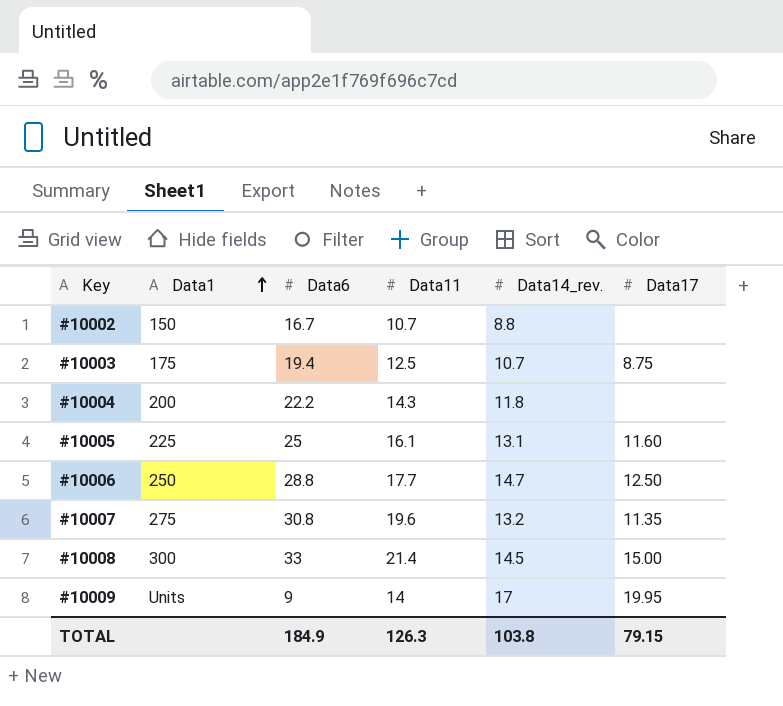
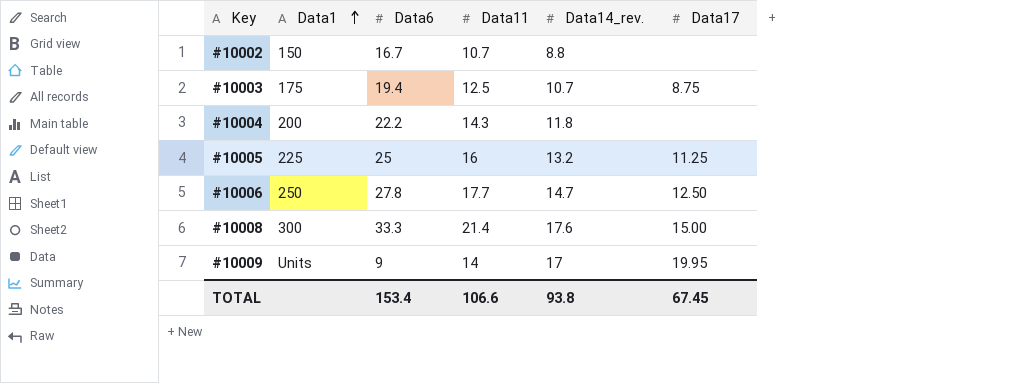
row #10007: 275 | 30.8 | 19.6 | 13.2 | 11.35 -> none
#10005 | Data11: 16.1 -> 16
#10005 | Data14_rev.: 13.1 -> 13.2
#10005 | Data17: 11.60 -> 11.25
#10006 | Data6: 28.8 -> 27.8
#10008 | Data6: 33 -> 33.3
#10008 | Data14_rev.: 14.5 -> 17.6
TOTAL | Data6: 184.9 -> 153.4
TOTAL | Data11: 126.3 -> 106.6
TOTAL | Data14_rev.: 103.8 -> 93.8
TOTAL | Data17: 79.15 -> 67.45

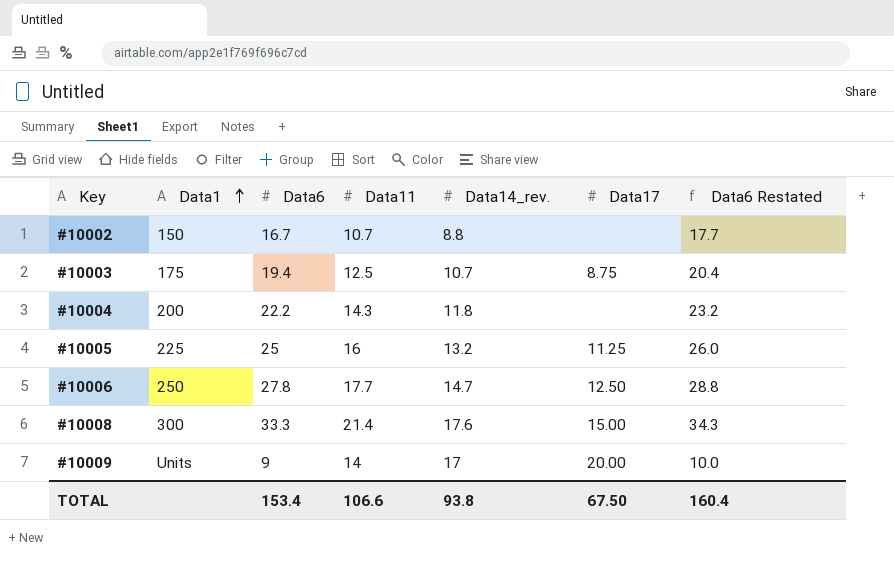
column Data6 Restated | formula: none -> [Data6] + 1
#10009 | Data17: 19.95 -> 20.00
TOTAL | Data17: 67.45 -> 67.50

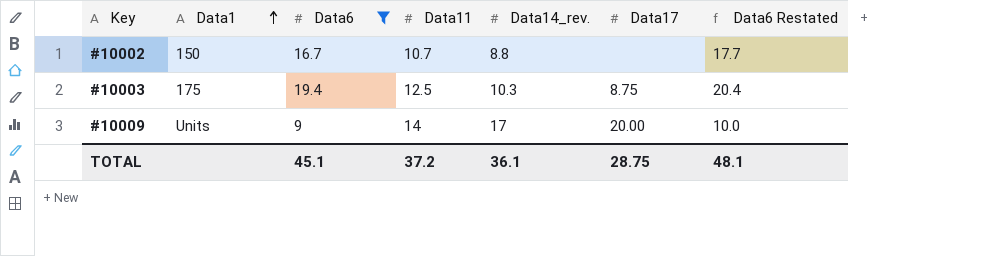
filter: none -> Data6 <= 19.4
#10003 | Data14_rev.: 10.7 -> 10.3
TOTAL | Data6: 153.4 -> 45.1
TOTAL | Data11: 106.6 -> 37.2
TOTAL | Data14_rev.: 93.8 -> 36.1
TOTAL | Data17: 67.50 -> 28.75
TOTAL | Data6 Restated: 160.4 -> 48.1

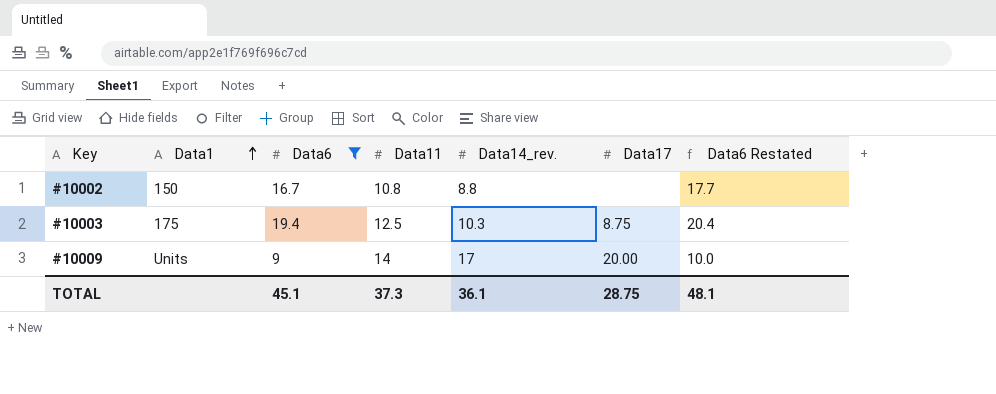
#10002 | Data11: 10.7 -> 10.8
TOTAL | Data11: 37.2 -> 37.3

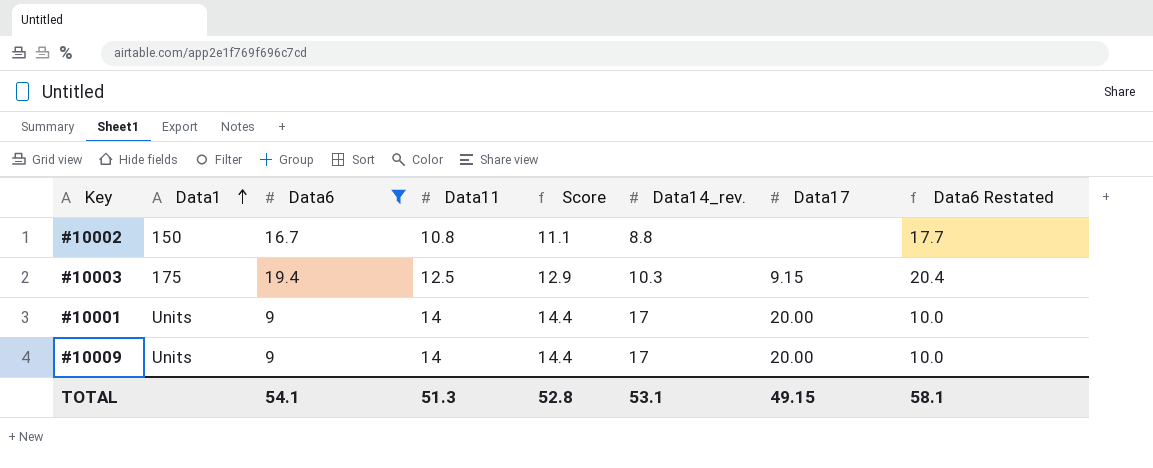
column Score | formula: none -> [Data11] * 1.03
#10003 | Data17: 8.75 -> 9.15
row #10001: none -> Units | 9 | 14 | 14.4 | 17 | 20.00 | 10.0
TOTAL | Data6: 45.1 -> 54.1
TOTAL | Data11: 37.3 -> 51.3
TOTAL | Data14_rev.: 36.1 -> 53.1
TOTAL | Data17: 28.75 -> 49.15
TOTAL | Data6 Restated: 48.1 -> 58.1

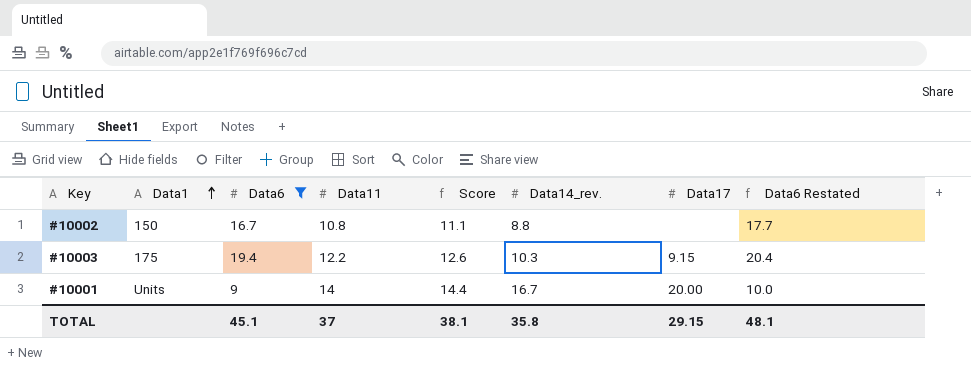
row #10009: Units | 9 | 14 | 14.4 | 17 | 20.00 | 10.0 -> none
#10003 | Data11: 12.5 -> 12.2
#10003 | Score: 12.9 -> 12.6
#10001 | Data14_rev.: 17 -> 16.7
TOTAL | Data6: 54.1 -> 45.1
TOTAL | Data11: 51.3 -> 37
TOTAL | Score: 52.8 -> 38.1
TOTAL | Data14_rev.: 53.1 -> 35.8
TOTAL | Data17: 49.15 -> 29.15
TOTAL | Data6 Restated: 58.1 -> 48.1

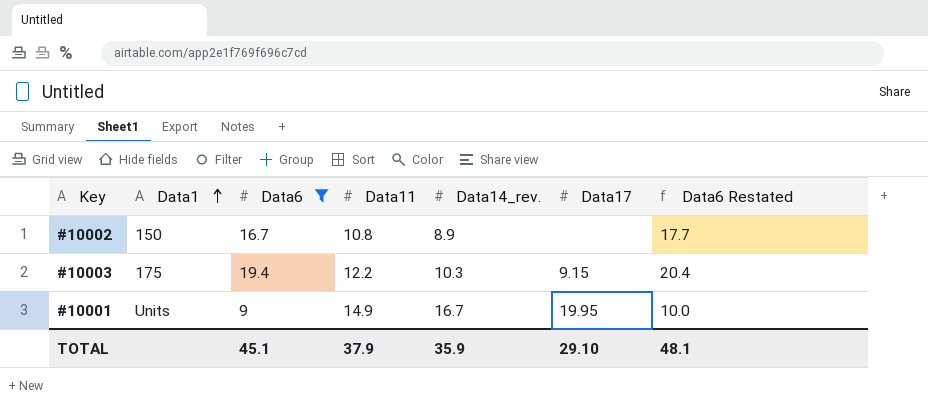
column Score | formula: [Data11] * 1.03 -> none
#10002 | Data14_rev.: 8.8 -> 8.9
#10001 | Data11: 14 -> 14.9
#10001 | Data17: 20.00 -> 19.95
TOTAL | Data11: 37 -> 37.9
TOTAL | Data14_rev.: 35.8 -> 35.9
TOTAL | Data17: 29.15 -> 29.10

